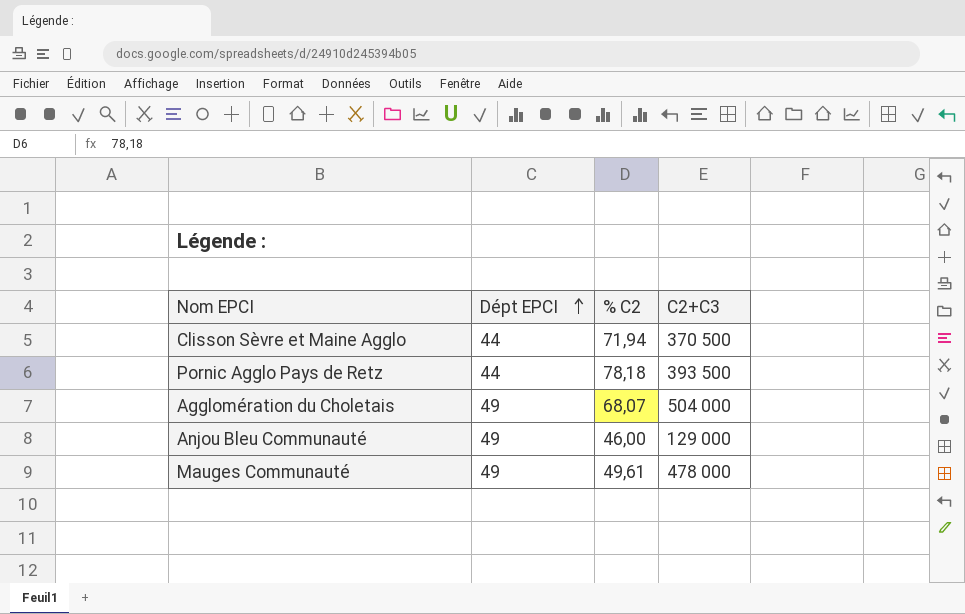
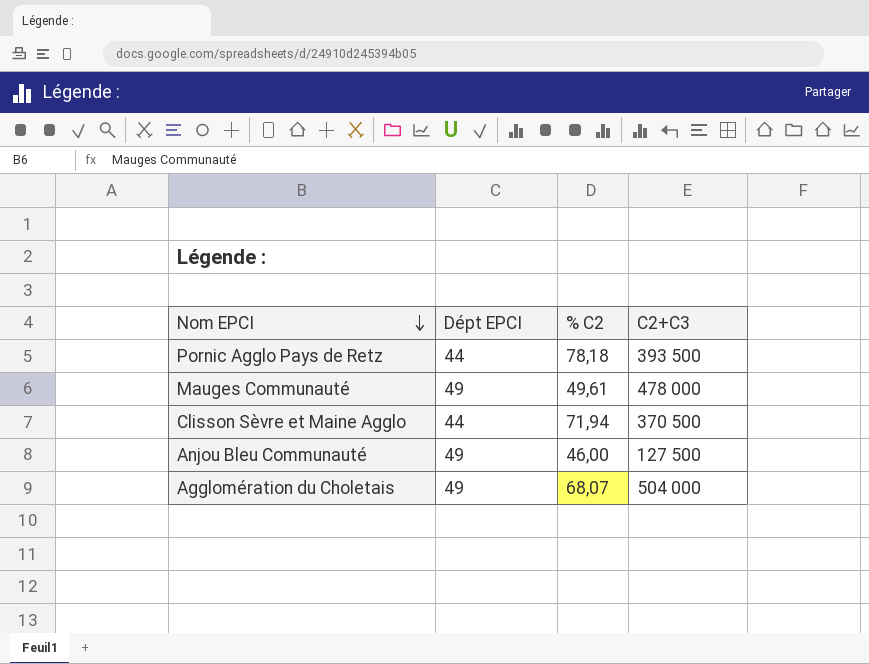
row order: Dépt EPCI ascending -> Nom EPCI descending
Anjou Bleu Communauté | C2+C3: 129 000 -> 127 500

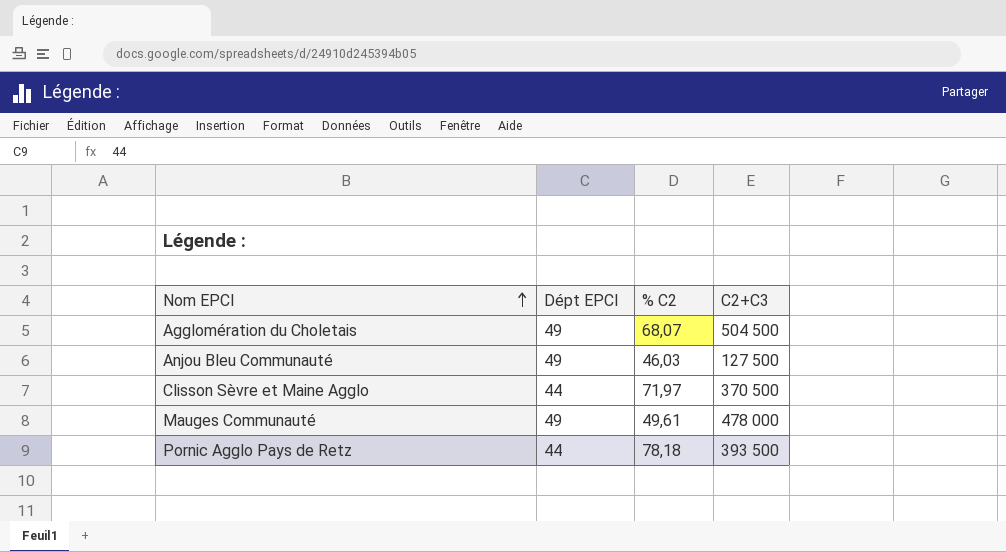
row order: Nom EPCI descending -> Nom EPCI ascending
Agglomération du Choletais | C2+C3: 504 000 -> 504 500
Anjou Bleu Communauté | % C2: 46,00 -> 46,03
Clisson Sèvre et Maine Agglo | % C2: 71,94 -> 71,97

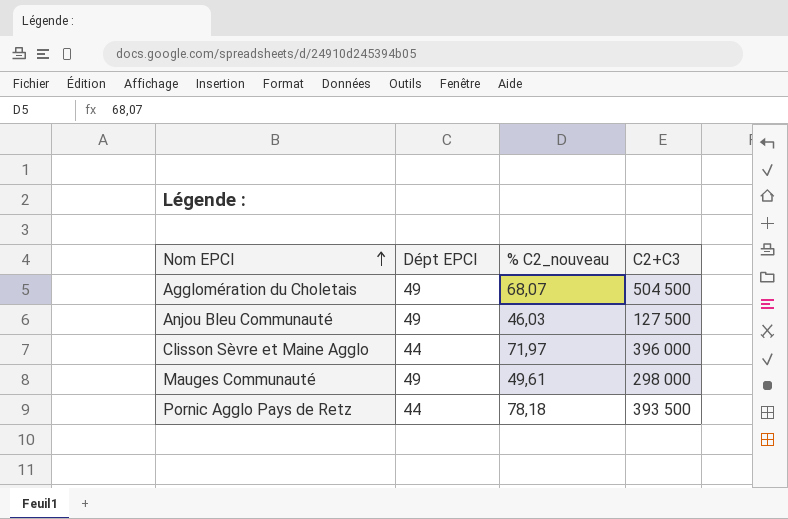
column name: % C2 -> % C2_nouveau
Clisson Sèvre et Maine Agglo | C2+C3: 370 500 -> 396 000
Mauges Communauté | C2+C3: 478 000 -> 298 000

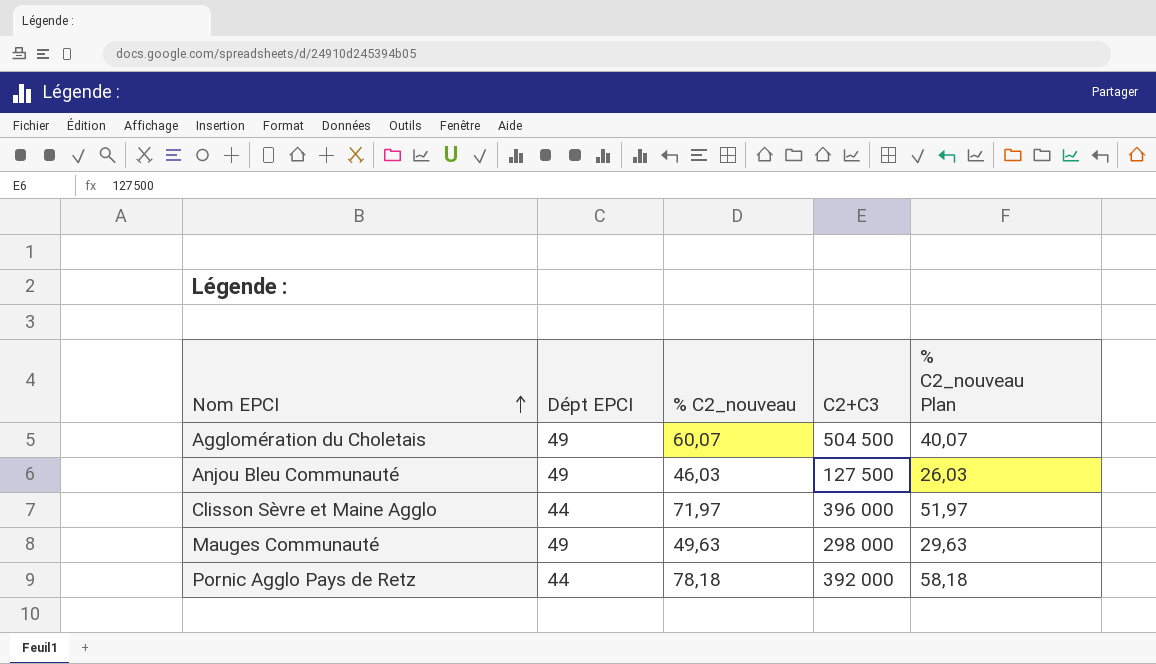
column % C2_nouveau Plan | formula: none -> [% C2_nouveau] - 20
Agglomération du Choletais | % C2_nouveau: 68,07 -> 60,07
Mauges Communauté | % C2_nouveau: 49,61 -> 49,63
Pornic Agglo Pays de Retz | C2+C3: 393 500 -> 392 000

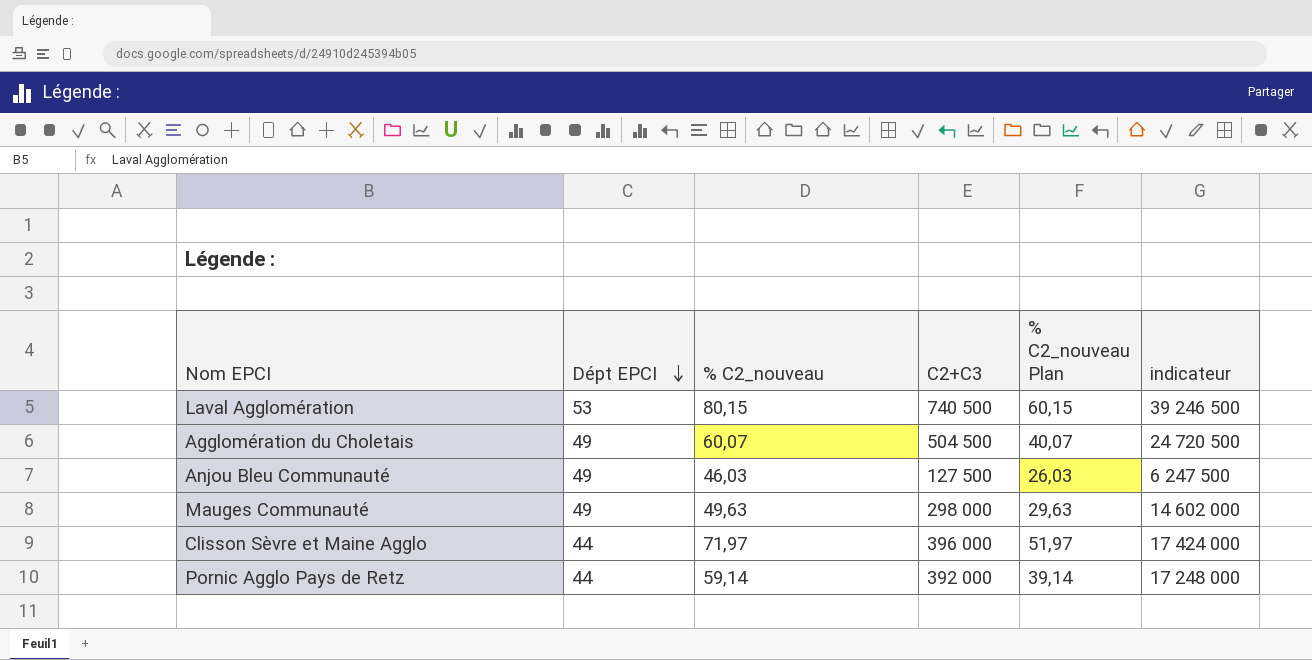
row order: Nom EPCI ascending -> Dépt EPCI descending
column indicateur | formula: none -> [Dépt EPCI] * [C2+C3]
row Laval Agglomération: none -> 53 | 80,15 | 740 500 | 60,15 | 39 246 500
Pornic Agglo Pays de Retz | % C2_nouveau: 78,18 -> 59,14
Pornic Agglo Pays de Retz | % C2_nouveau Plan: 58,18 -> 39,14

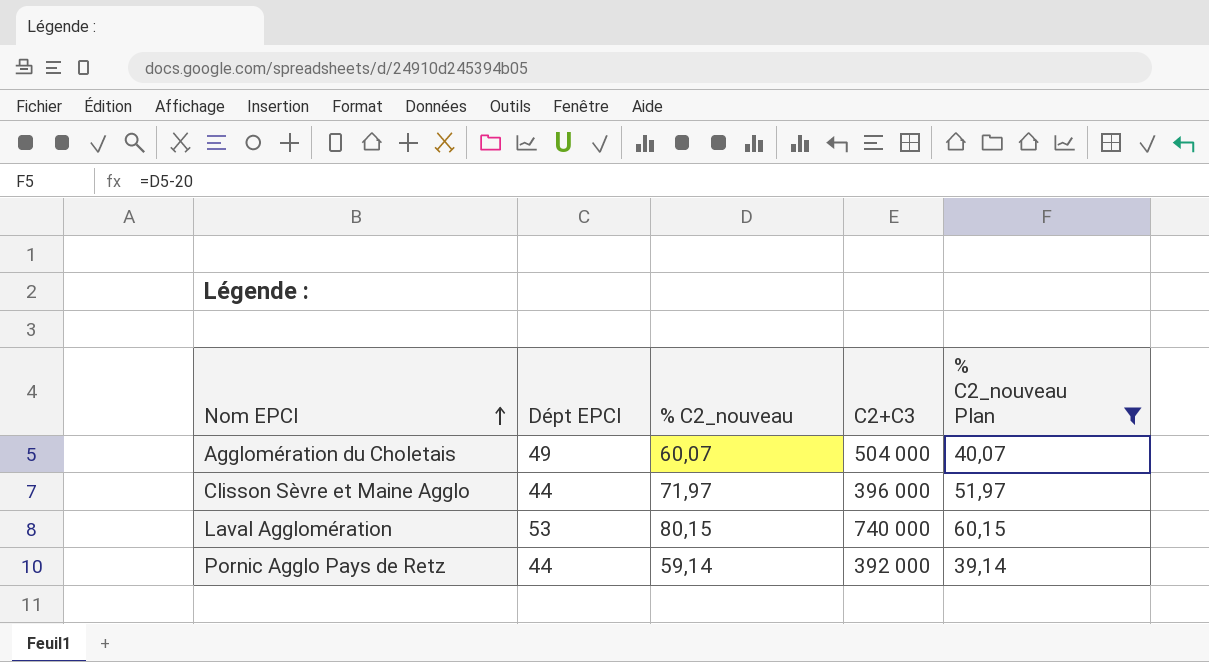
filter: none -> % C2_nouveau Plan >= 39,14
row order: Dépt EPCI descending -> Nom EPCI ascending
column indicateur | formula: [Dépt EPCI] * [C2+C3] -> none
Agglomération du Choletais | C2+C3: 504 500 -> 504 000
Laval Agglomération | C2+C3: 740 500 -> 740 000

